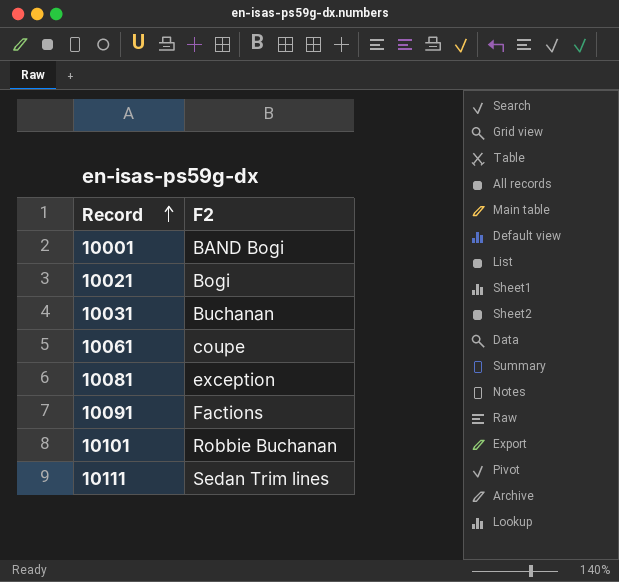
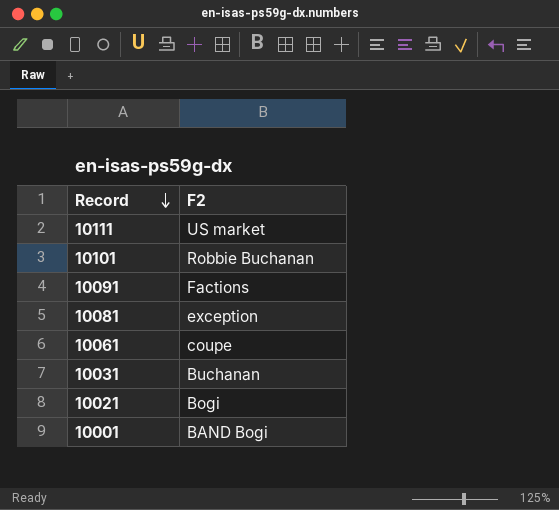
row order: Record ascending -> Record descending
10111 | F2: Sedan Trim lines -> US market

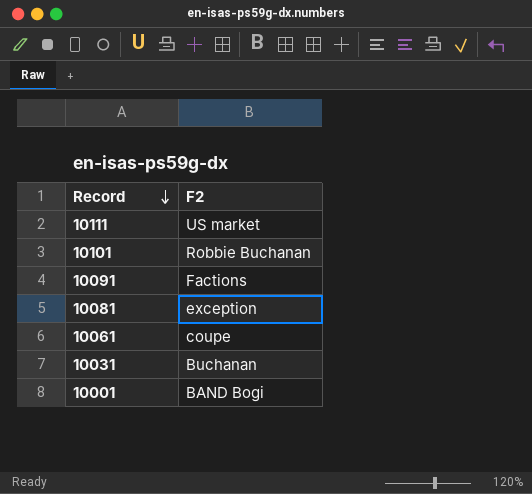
row 10021: Bogi -> none

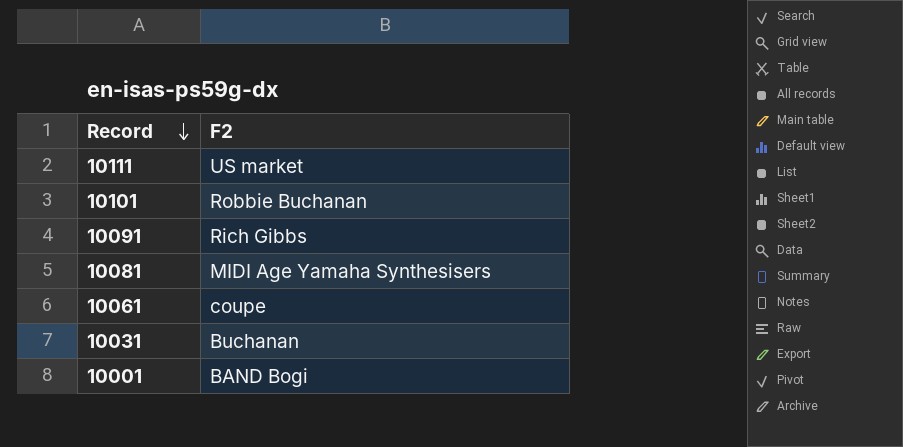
10091 | F2: Factions -> Rich Gibbs
10081 | F2: exception -> MIDI Age Yamaha Synthesisers

